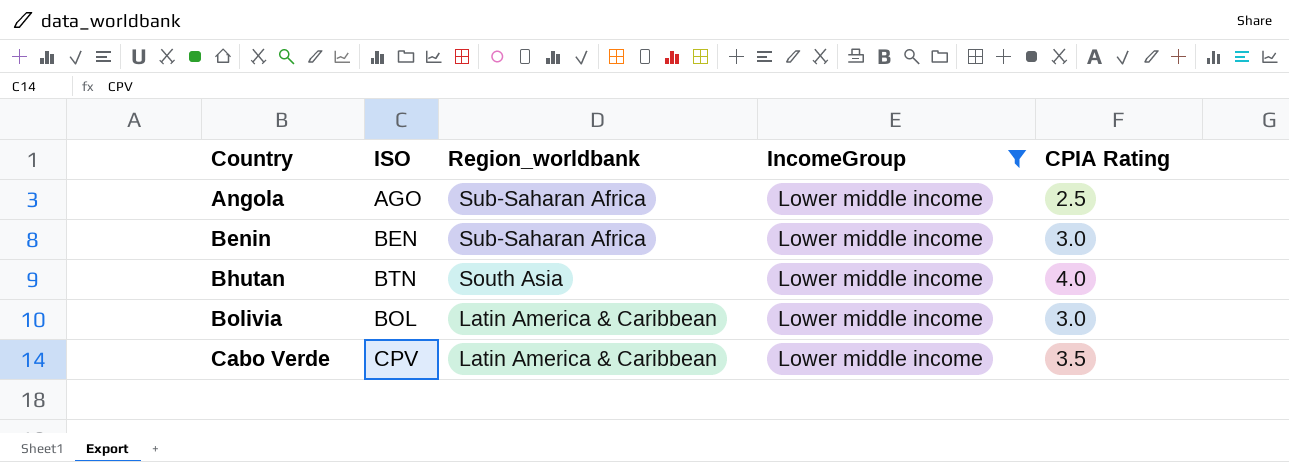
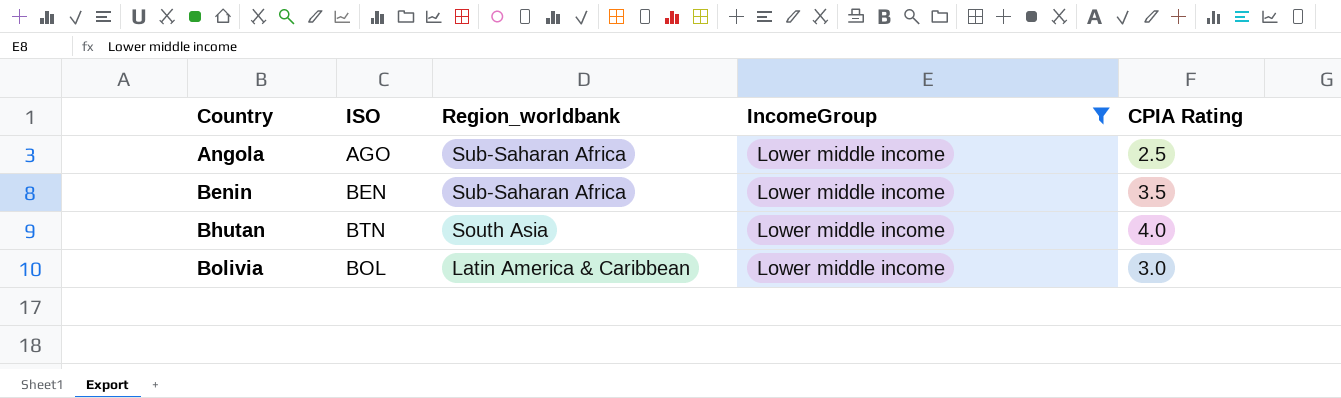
row Cabo Verde: CPV | Latin America & Caribbean | Lower middle income | 3.5 -> none
Benin | CPIA Rating: 3.0 -> 3.5

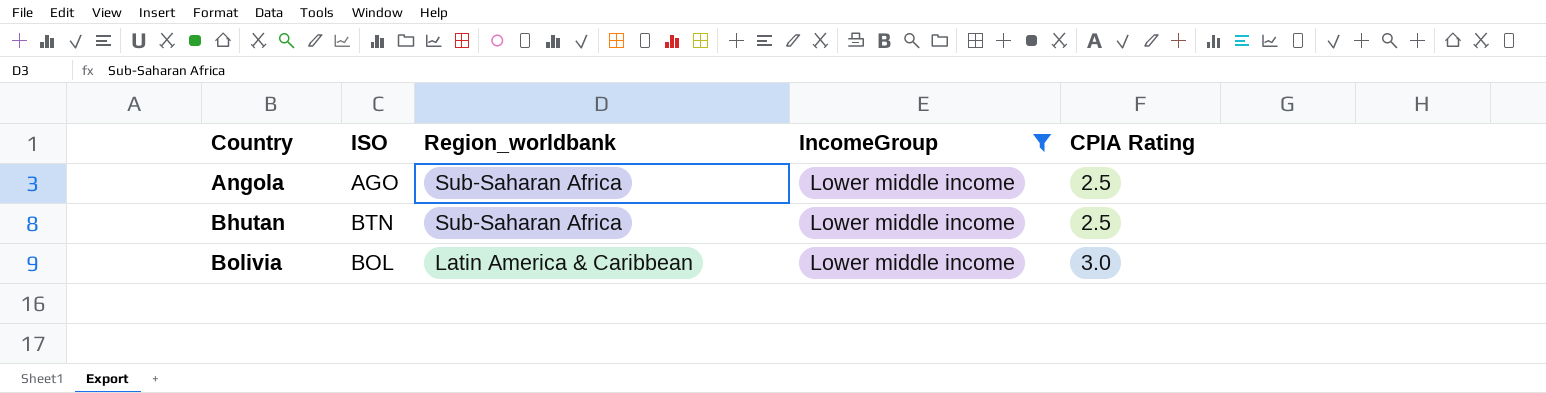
row Benin: BEN | Sub-Saharan Africa | Lower middle income | 3.5 -> none
Bhutan | Region_worldbank: South Asia -> Sub-Saharan Africa
Bhutan | CPIA Rating: 4.0 -> 2.5

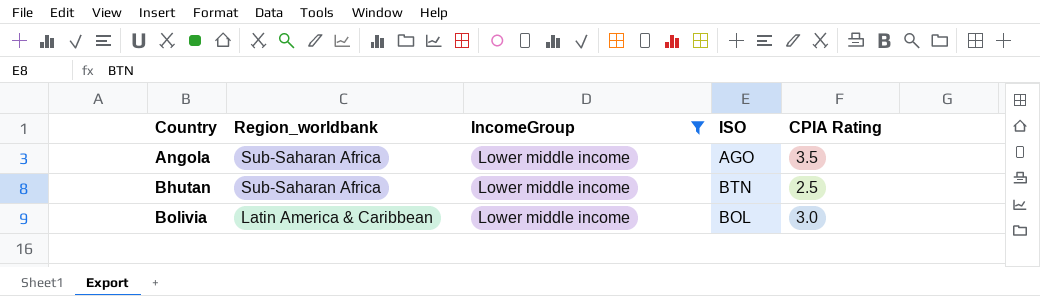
column ISO | position: 2 -> 4
Angola | CPIA Rating: 2.5 -> 3.5

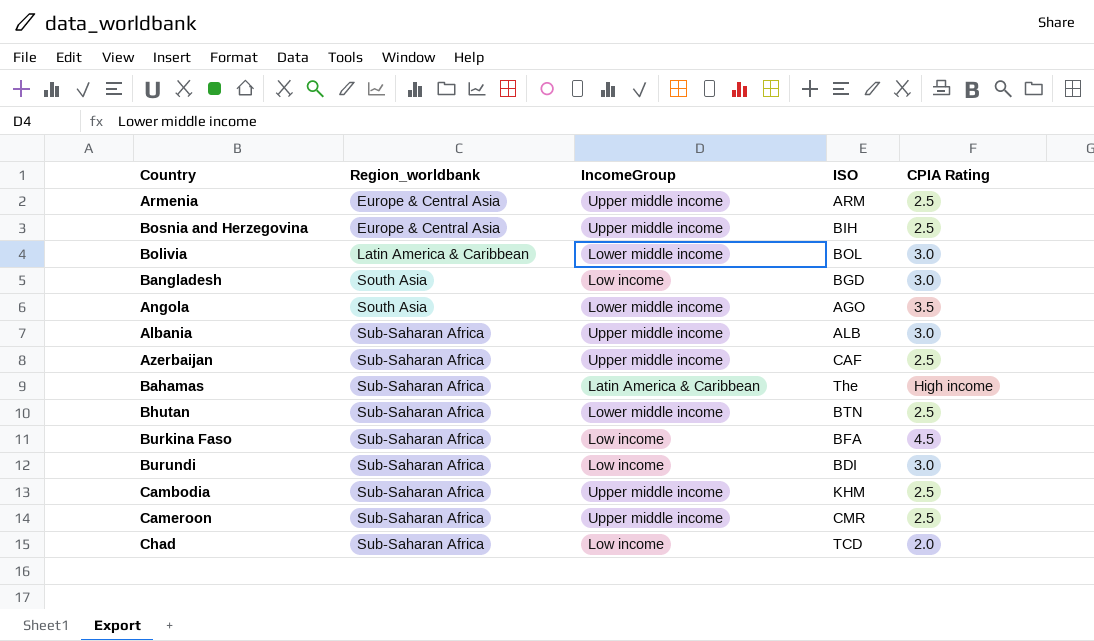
filter: IncomeGroup = Lower middle income -> none
row order: Country ascending -> Region_worldbank ascending
Angola | Region_worldbank: Sub-Saharan Africa -> South Asia

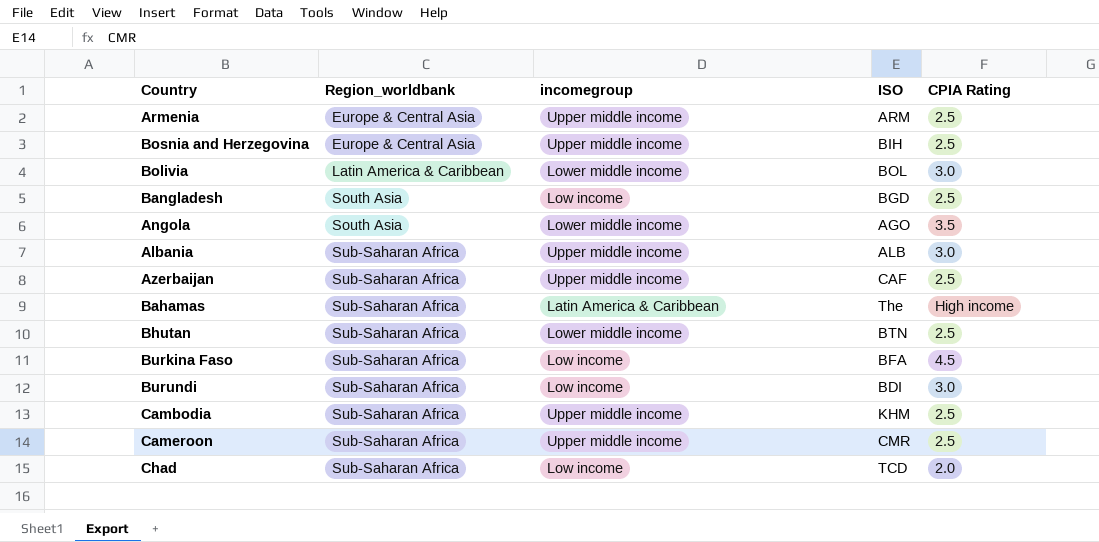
column name: IncomeGroup -> incomegroup
Bangladesh | CPIA Rating: 3.0 -> 2.5

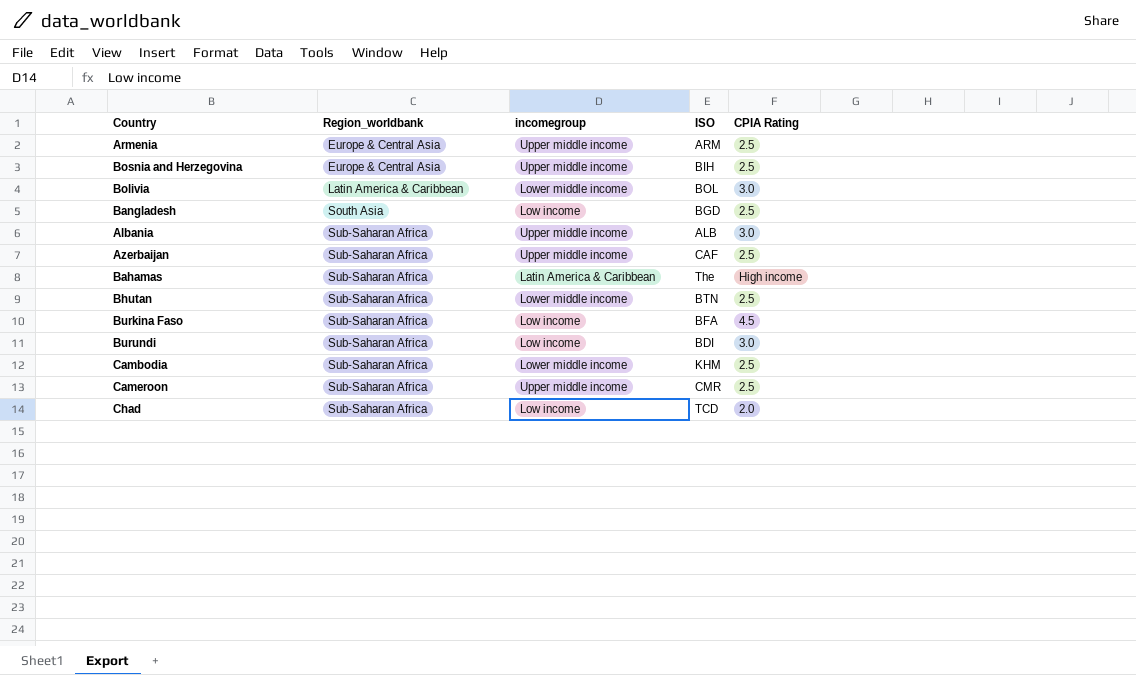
row Angola: South Asia | Lower middle income | AGO | 3.5 -> none
Cambodia | incomegroup: Upper middle income -> Lower middle income

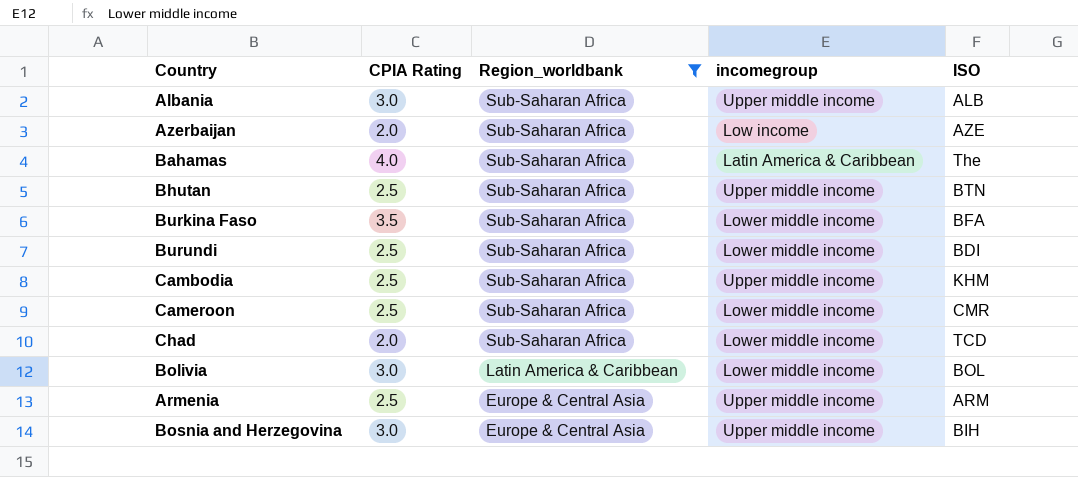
filter: none -> Region_worldbank != South Asia
row order: Region_worldbank ascending -> Region_worldbank descending
column CPIA Rating | position: 5 -> 2
Azerbaijan | CPIA Rating: 2.5 -> 2.0
Azerbaijan | incomegroup: Upper middle income -> Low income
Azerbaijan | ISO: CAF -> AZE
Bahamas | CPIA Rating: High income -> 4.0
Bhutan | incomegroup: Lower middle income -> Upper middle income
Burkina Faso | CPIA Rating: 4.5 -> 3.5
Burkina Faso | incomegroup: Low income -> Lower middle income
Burundi | CPIA Rating: 3.0 -> 2.5
Burundi | incomegroup: Low income -> Lower middle income
Cambodia | incomegroup: Lower middle income -> Upper middle income
Cameroon | incomegroup: Upper middle income -> Lower middle income
Chad | incomegroup: Low income -> Lower middle income
Bosnia and Herzegovina | CPIA Rating: 2.5 -> 3.0

